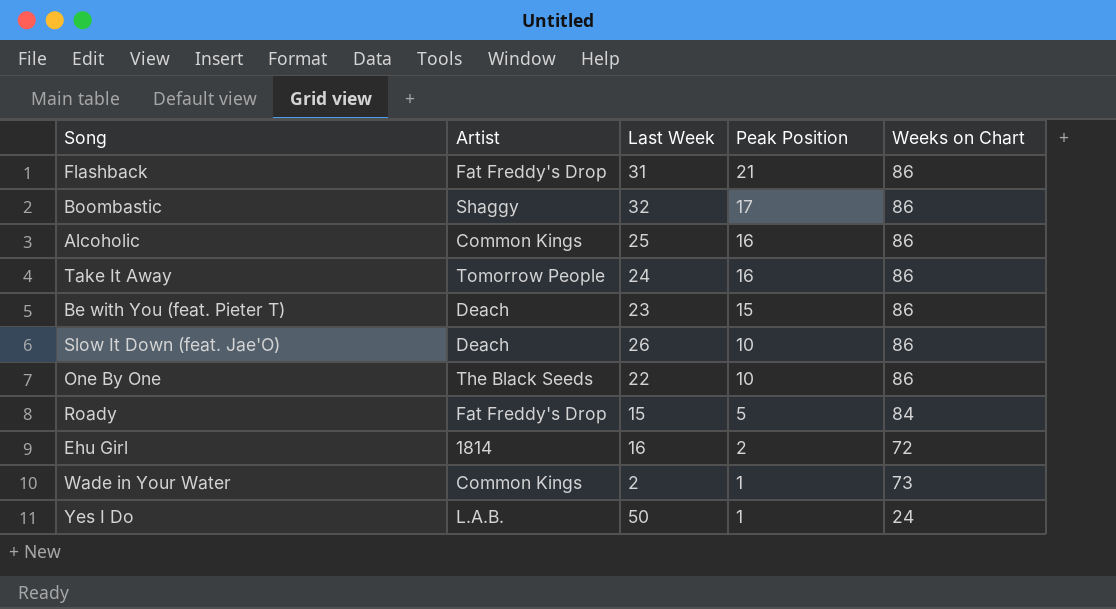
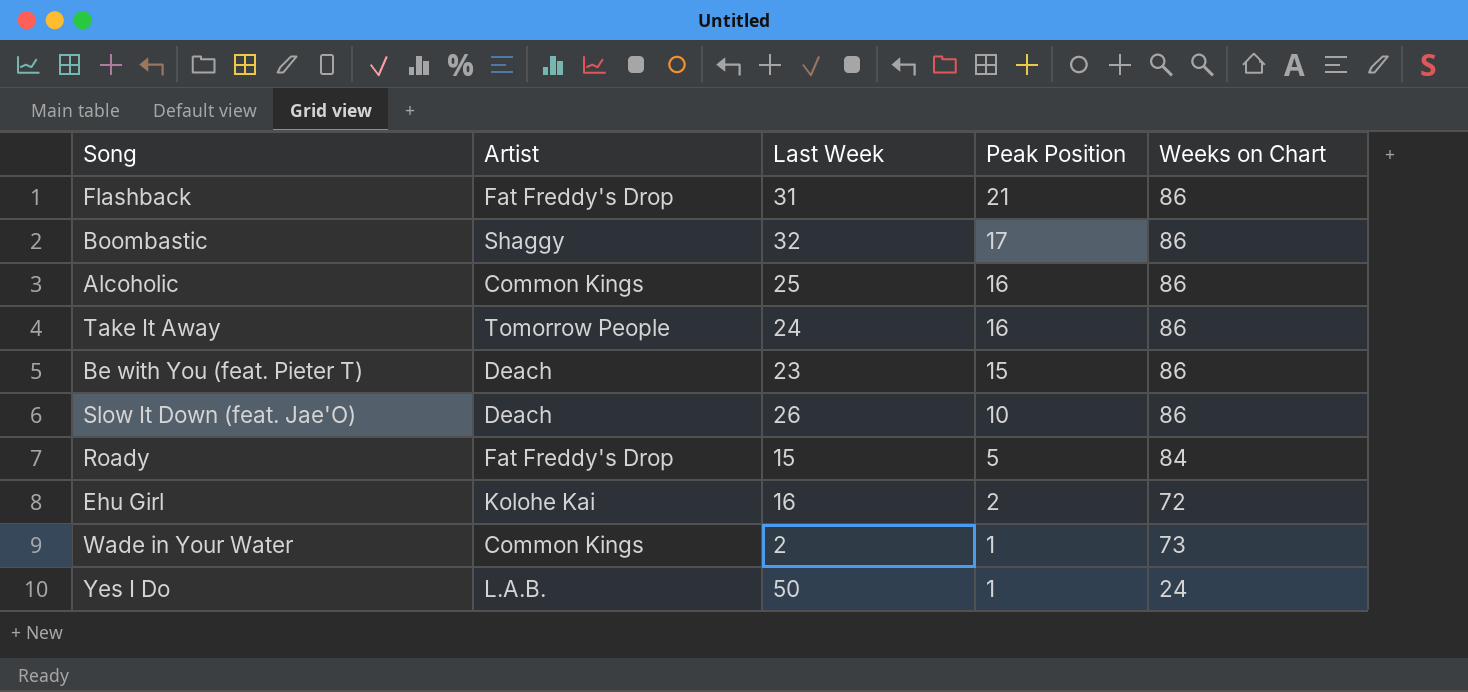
row One By One: The Black Seeds | 22 | 10 | 86 -> none
Ehu Girl | Artist: 1814 -> Kolohe Kai

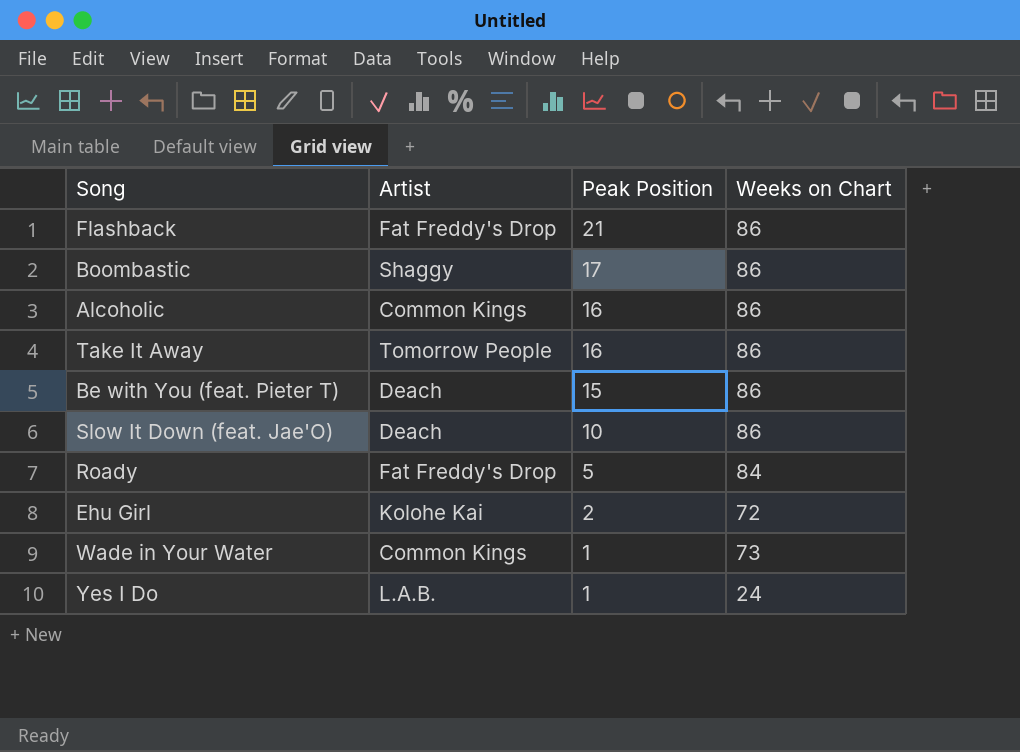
column Last Week | position: 3 -> none

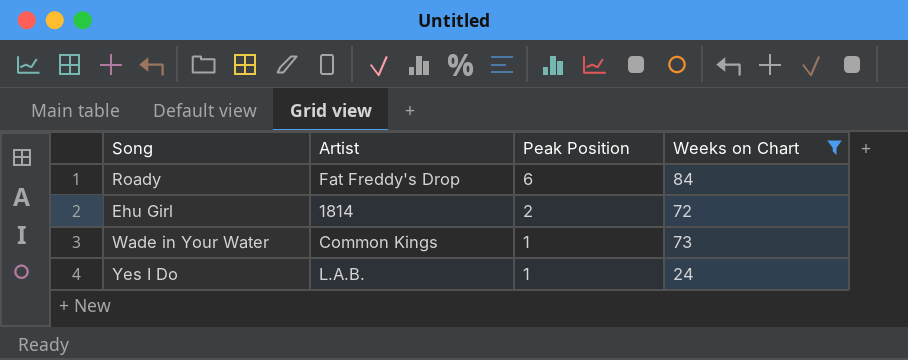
filter: none -> Weeks on Chart != 86
Roady | Peak Position: 5 -> 6
Ehu Girl | Artist: Kolohe Kai -> 1814

